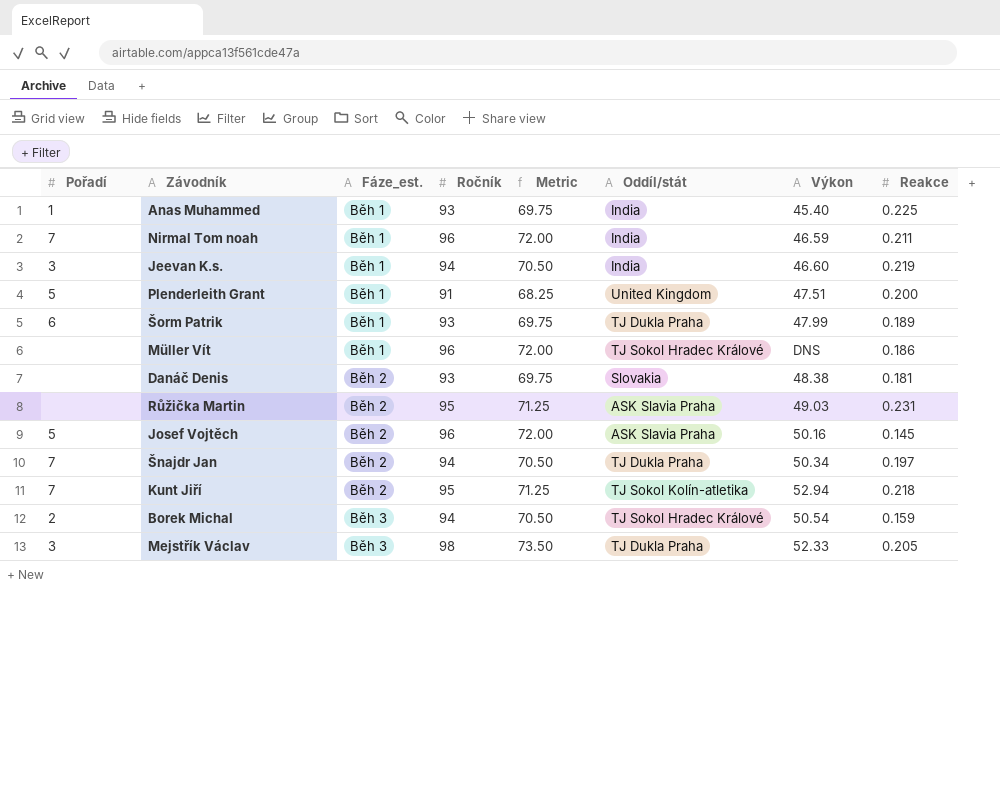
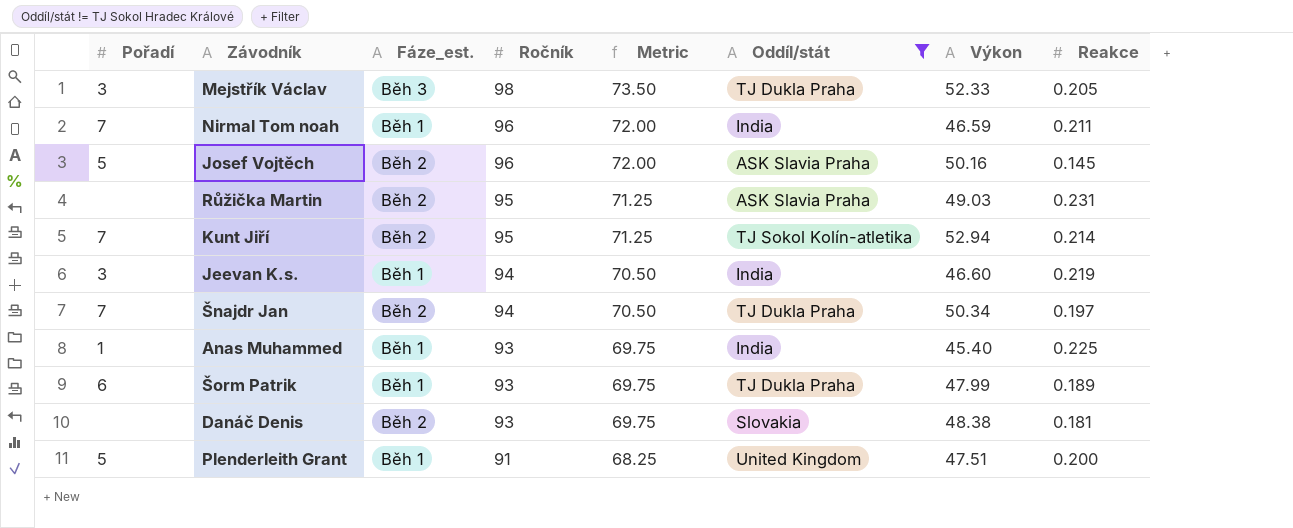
filter: none -> Oddíl/stát != TJ Sokol Hradec Králové
row order: Fáze_est. ascending -> Ročník descending
Kunt Jiří | Reakce: 0.218 -> 0.214

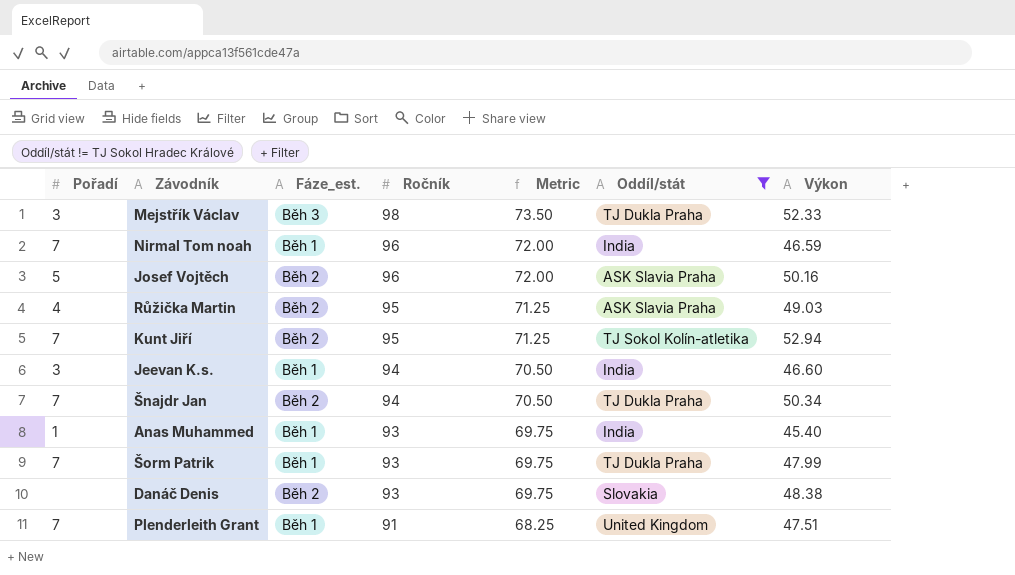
column Reakce | position: 8 -> none
Růžička Martin | Pořadí: none -> 4
Šorm Patrik | Pořadí: 6 -> 7
Plenderleith Grant | Pořadí: 5 -> 7

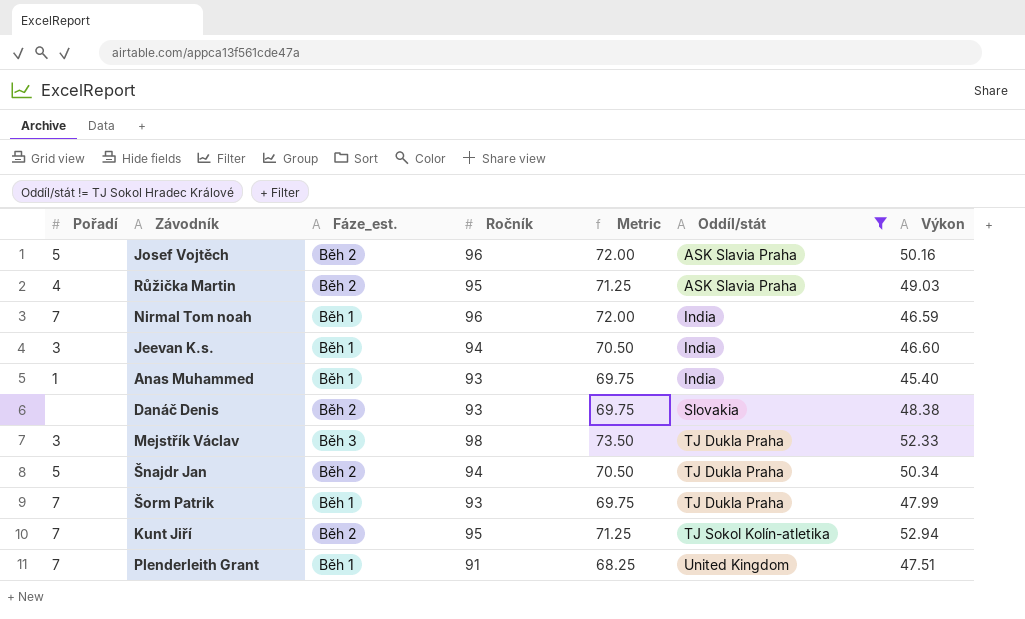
row order: Ročník descending -> Oddíl/stát ascending
Šnajdr Jan | Pořadí: 7 -> 5

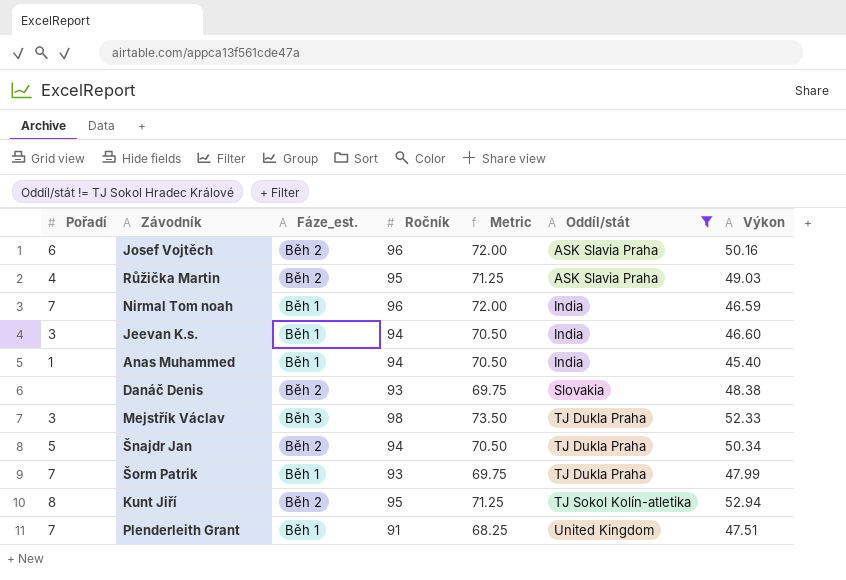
Josef Vojtěch | Pořadí: 5 -> 6
Anas Muhammed | Ročník: 93 -> 94
Anas Muhammed | Metric: 69.75 -> 70.50
Kunt Jiří | Pořadí: 7 -> 8

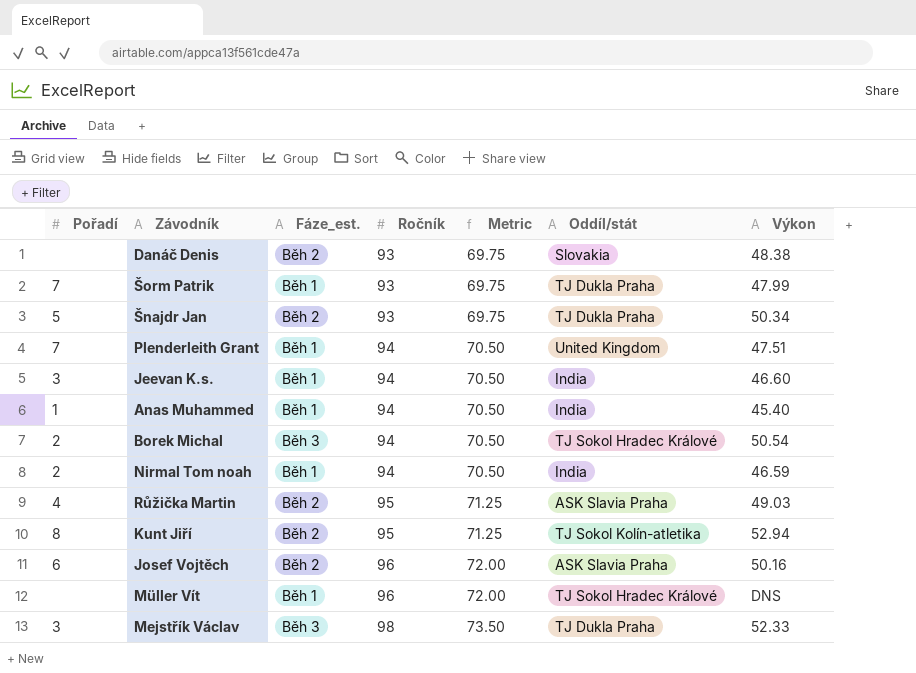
filter: Oddíl/stát != TJ Sokol Hradec Králové -> none
row order: Oddíl/stát ascending -> Ročník ascending
Šnajdr Jan | Ročník: 94 -> 93
Šnajdr Jan | Metric: 70.50 -> 69.75
Plenderleith Grant | Ročník: 91 -> 94
Plenderleith Grant | Metric: 68.25 -> 70.50
Nirmal Tom noah | Pořadí: 7 -> 2
Nirmal Tom noah | Ročník: 96 -> 94
Nirmal Tom noah | Metric: 72.00 -> 70.50

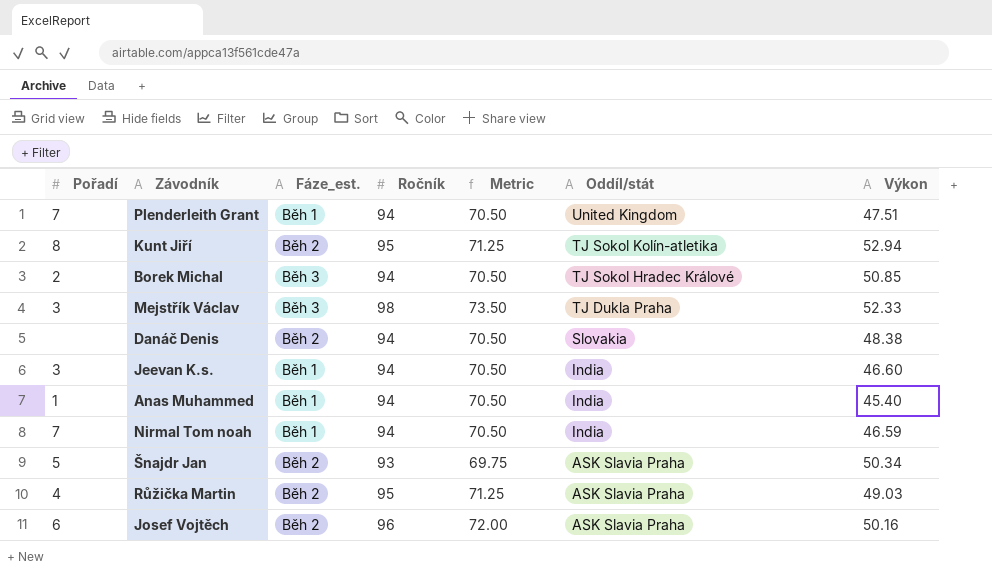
row order: Ročník ascending -> Oddíl/stát descending
row Šorm Patrik: 7 | Běh 1 | 93 | 69.75 | TJ Dukla Praha | 47.99 -> none
row Müller Vít: none | Běh 1 | 96 | 72.00 | TJ Sokol Hradec Králové | DNS -> none
Borek Michal | Výkon: 50.54 -> 50.85
Danáč Denis | Ročník: 93 -> 94
Danáč Denis | Metric: 69.75 -> 70.50
Nirmal Tom noah | Pořadí: 2 -> 7
Šnajdr Jan | Oddíl/stát: TJ Dukla Praha -> ASK Slavia Praha

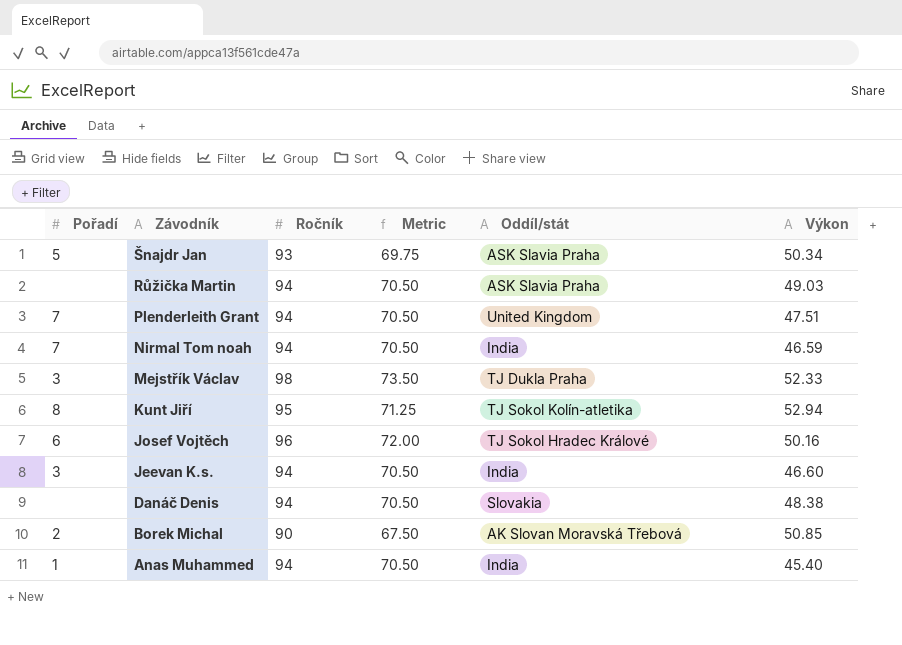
row order: Oddíl/stát descending -> Závodník descending
column Fáze_est. | position: 3 -> none
Růžička Martin | Pořadí: 4 -> none
Růžička Martin | Ročník: 95 -> 94
Růžička Martin | Metric: 71.25 -> 70.50
Josef Vojtěch | Oddíl/stát: ASK Slavia Praha -> TJ Sokol Hradec Králové
Borek Michal | Ročník: 94 -> 90
Borek Michal | Metric: 70.50 -> 67.50
Borek Michal | Oddíl/stát: TJ Sokol Hradec Králové -> AK Slovan Moravská Třebová

